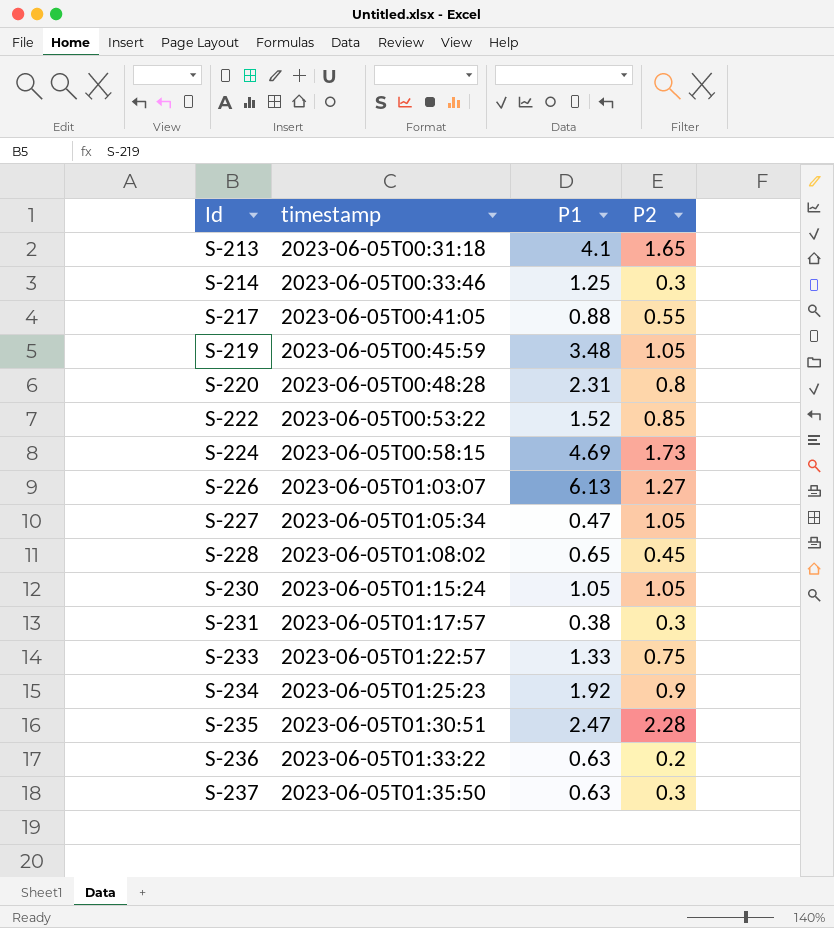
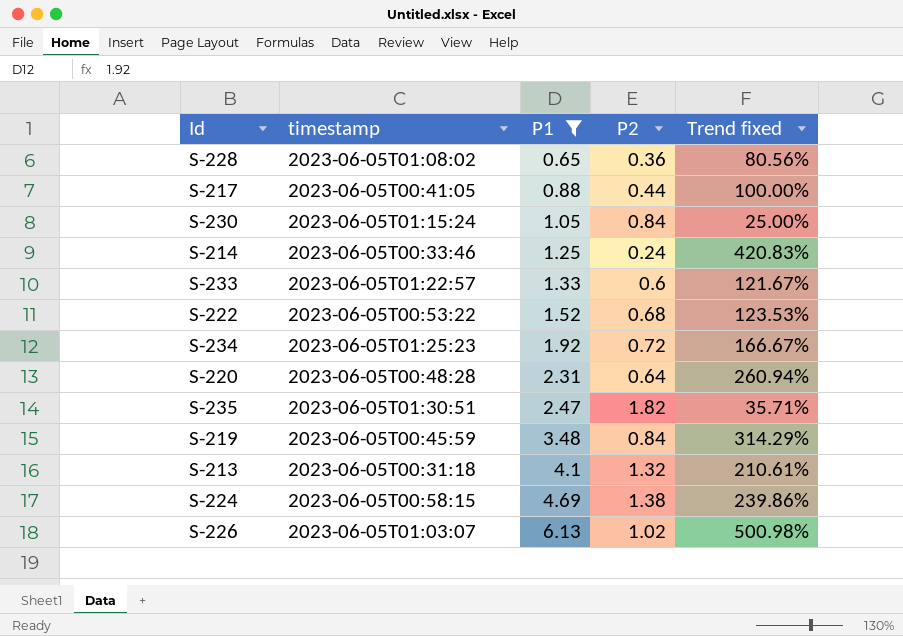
filter: none -> P1 >= 0.65
row order: Id ascending -> P1 ascending
column Trend fixed | formula: none -> ([P1] - [P2]) / [P2]
S-228 | P2: 0.45 -> 0.36
S-217 | P2: 0.55 -> 0.44
S-230 | P2: 1.05 -> 0.84
S-214 | P2: 0.3 -> 0.24
S-233 | P2: 0.75 -> 0.6
S-222 | P2: 0.85 -> 0.68
S-234 | P2: 0.9 -> 0.72
S-220 | P2: 0.8 -> 0.64
S-235 | P2: 2.28 -> 1.82
S-219 | P2: 1.05 -> 0.84
S-213 | P2: 1.65 -> 1.32
S-224 | P2: 1.73 -> 1.38
S-226 | P2: 1.27 -> 1.02

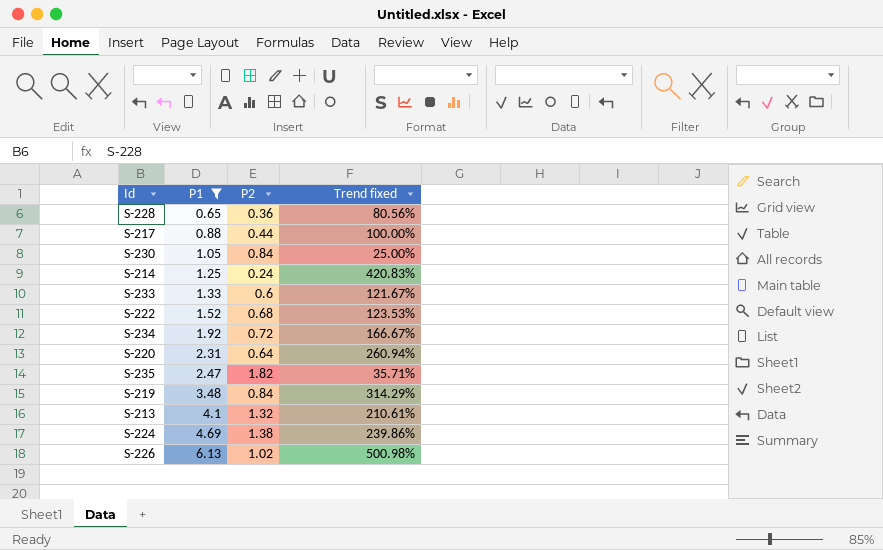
column timestamp | position: 2 -> none

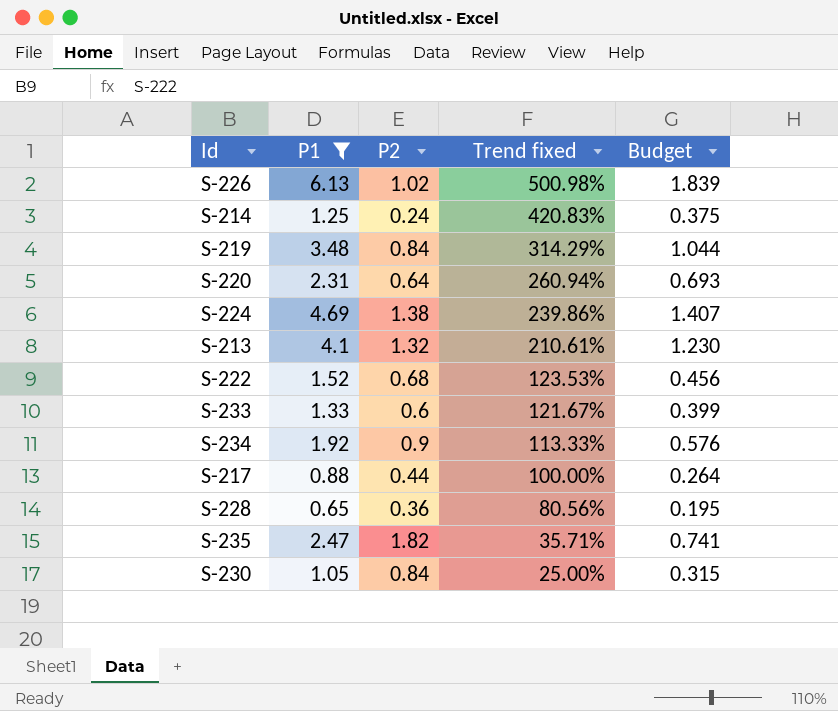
row order: P1 ascending -> Trend fixed descending
column Budget | formula: none -> [P1] * 0.3
S-234 | P2: 0.72 -> 0.9
S-234 | Trend fixed: 166.67% -> 113.33%

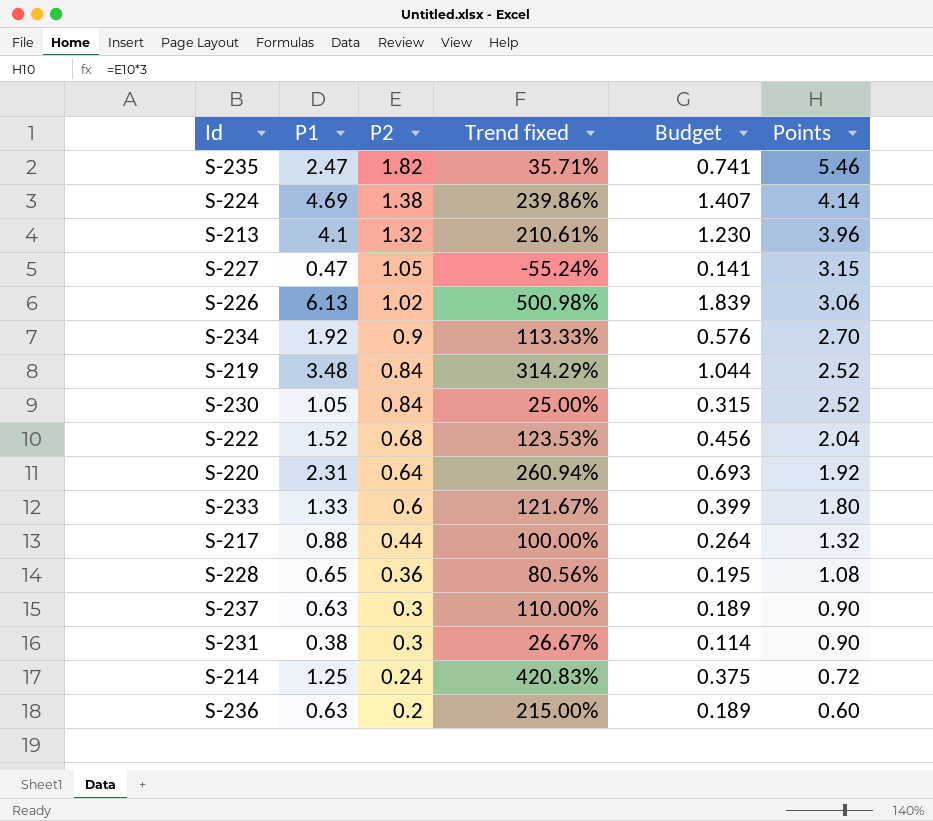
filter: P1 >= 0.65 -> none
row order: Trend fixed descending -> P2 descending
column Points | formula: none -> [P2] * 3

